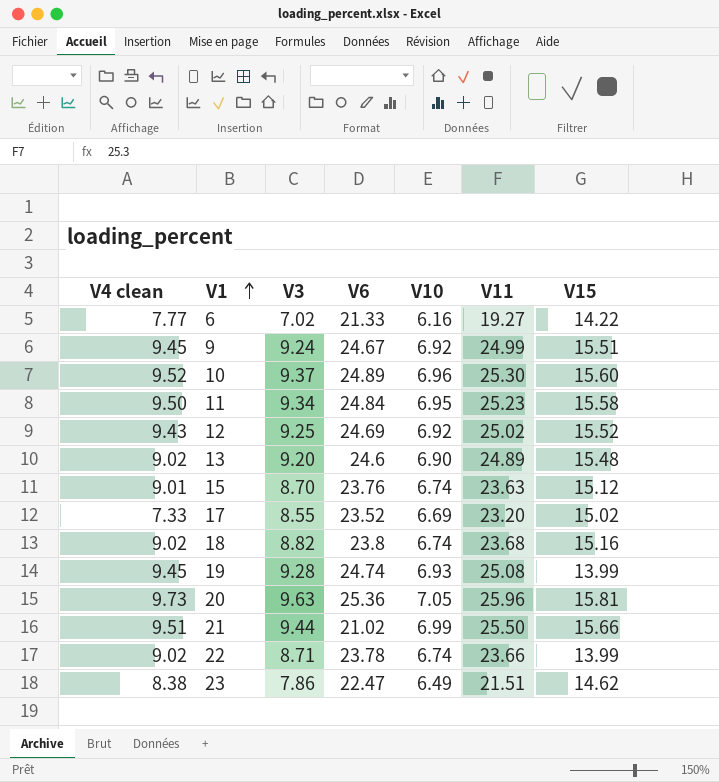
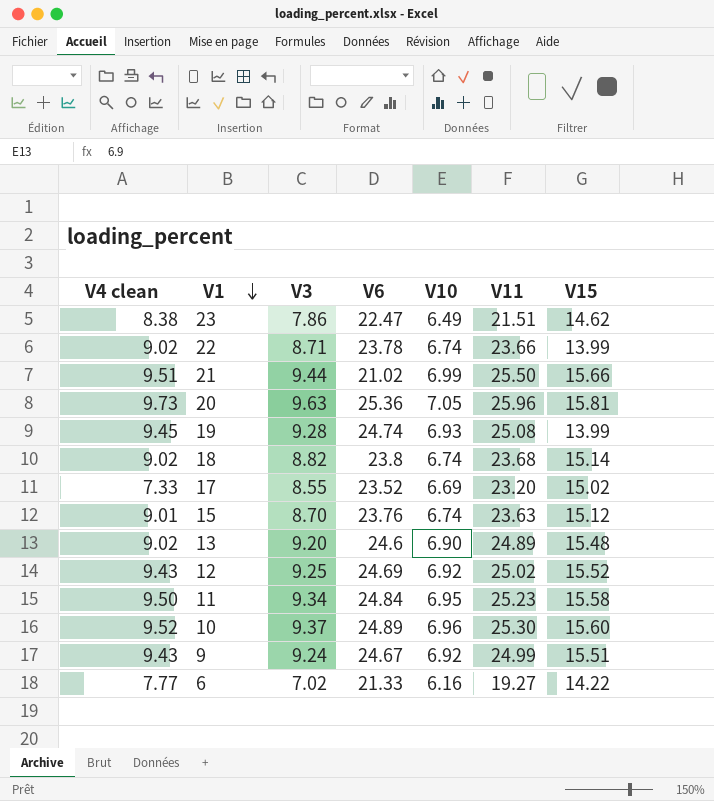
row order: V1 ascending -> V1 descending
18 | V15: 15.16 -> 15.14
9 | V4 clean: 9.45 -> 9.43

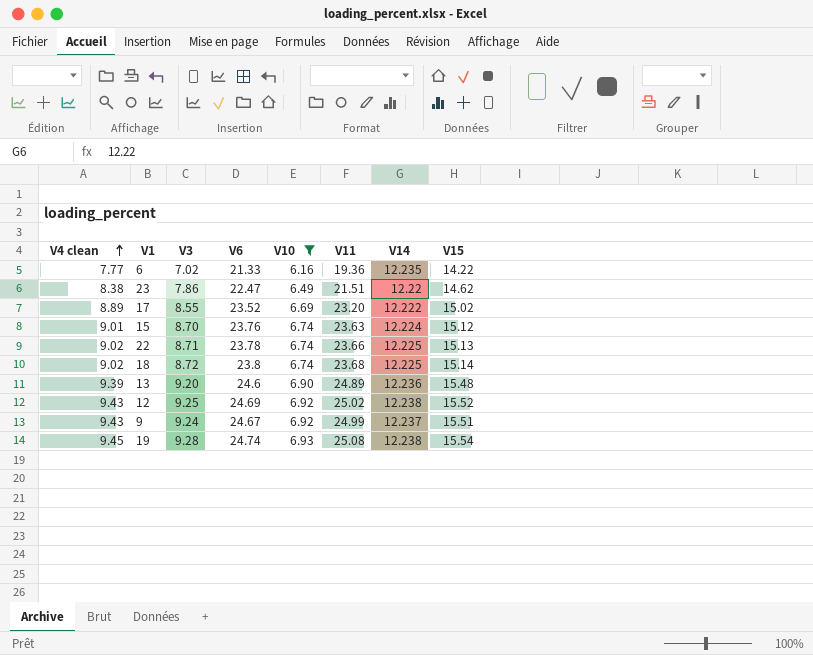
filter: none -> V10 <= 6.93
row order: V1 descending -> V4 clean ascending
column V14 | position: none -> 7
6 | V11: 19.27 -> 19.36
17 | V4 clean: 7.33 -> 8.89
22 | V15: 13.99 -> 15.13
18 | V3: 8.82 -> 8.72
13 | V4 clean: 9.02 -> 9.39
19 | V15: 13.99 -> 15.54

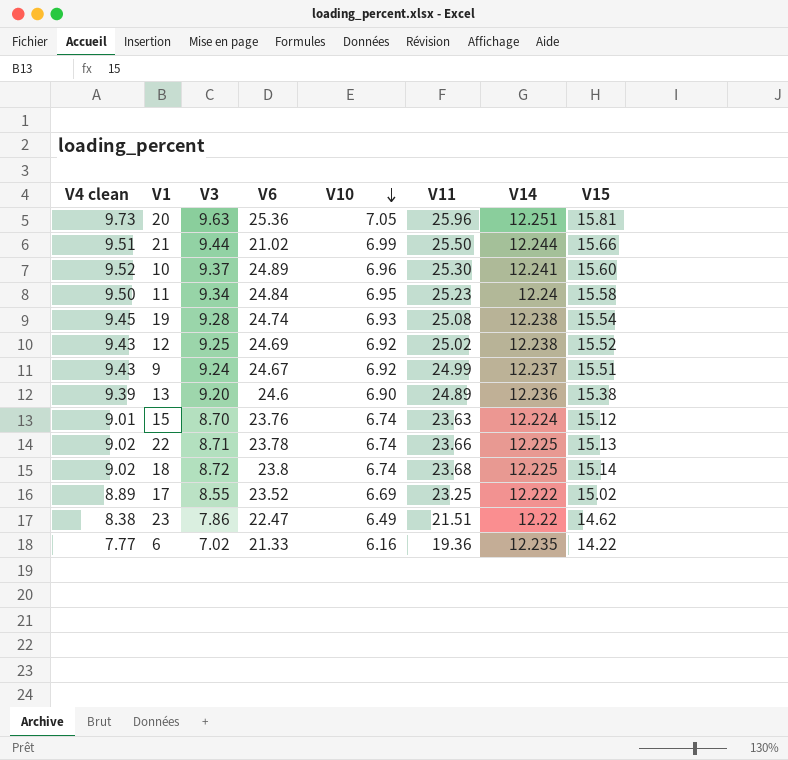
filter: V10 <= 6.93 -> none
row order: V4 clean ascending -> V10 descending
13 | V15: 15.48 -> 15.38
17 | V11: 23.20 -> 23.25

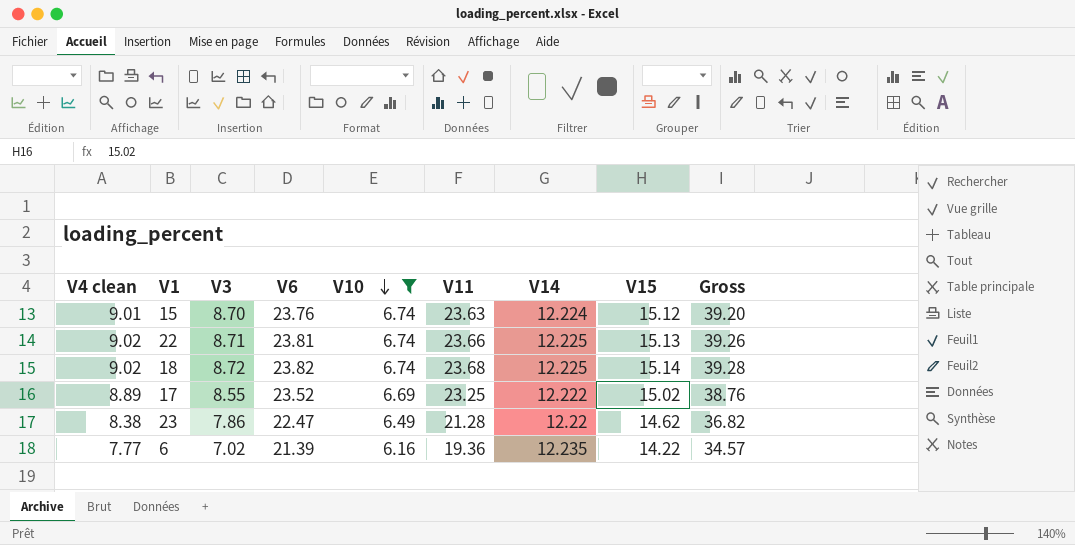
filter: none -> V10 <= 6.74
column Gross | formula: none -> [V3] + [V6] + [V10]
22 | V6: 23.78 -> 23.81
18 | V6: 23.8 -> 23.82
23 | V11: 21.51 -> 21.28
6 | V6: 21.33 -> 21.39

